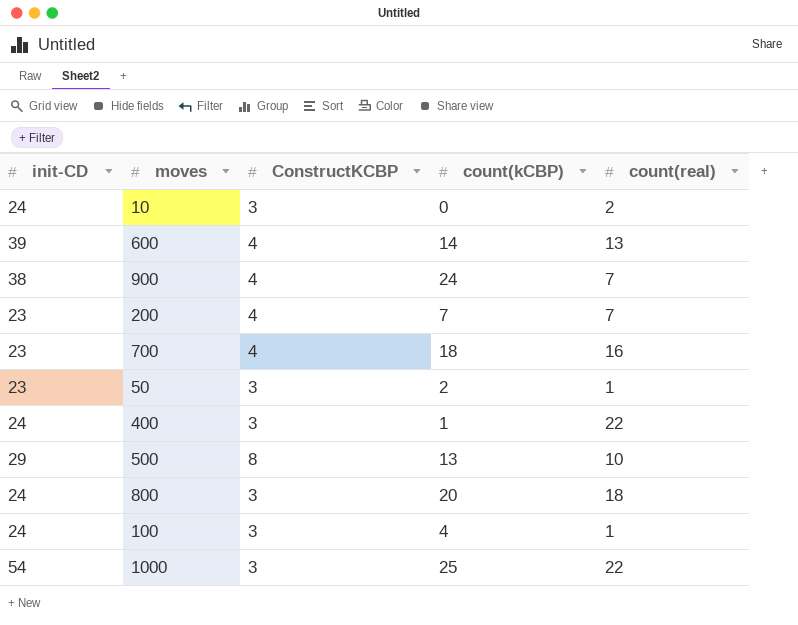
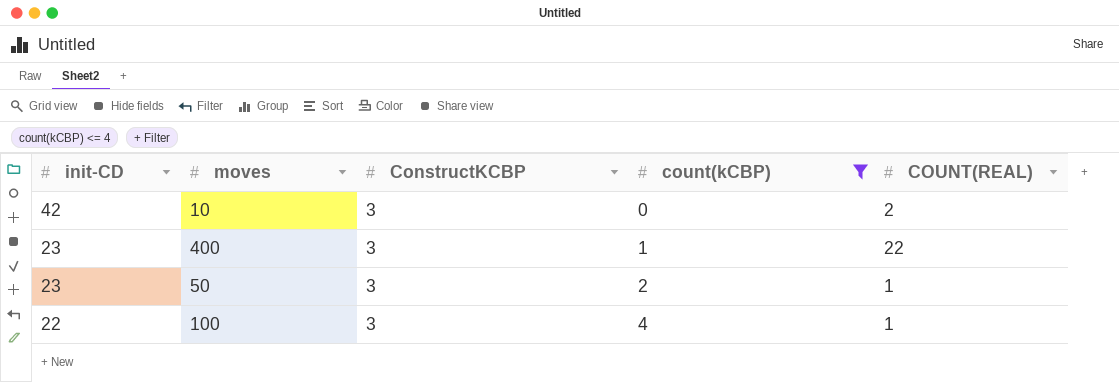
filter: none -> count(kCBP) <= 4
row order: none -> init-CD descending
column name: count(real) -> COUNT(REAL)
10 | init-CD: 24 -> 42
400 | init-CD: 24 -> 23
100 | init-CD: 24 -> 22

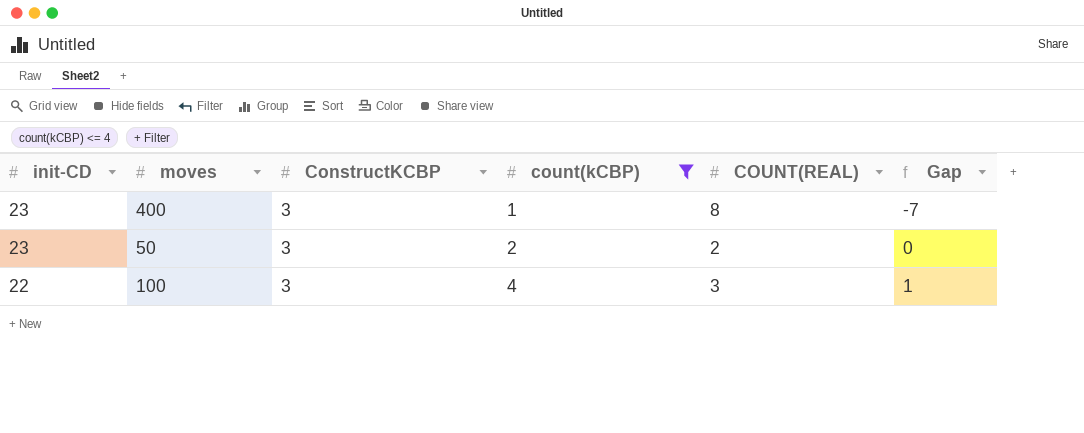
column Gap | formula: none -> [count(kCBP)] - [COUNT(REAL)]
row 10: 42 | 3 | 0 | 2 -> none
400 | COUNT(REAL): 22 -> 8
50 | COUNT(REAL): 1 -> 2
100 | COUNT(REAL): 1 -> 3

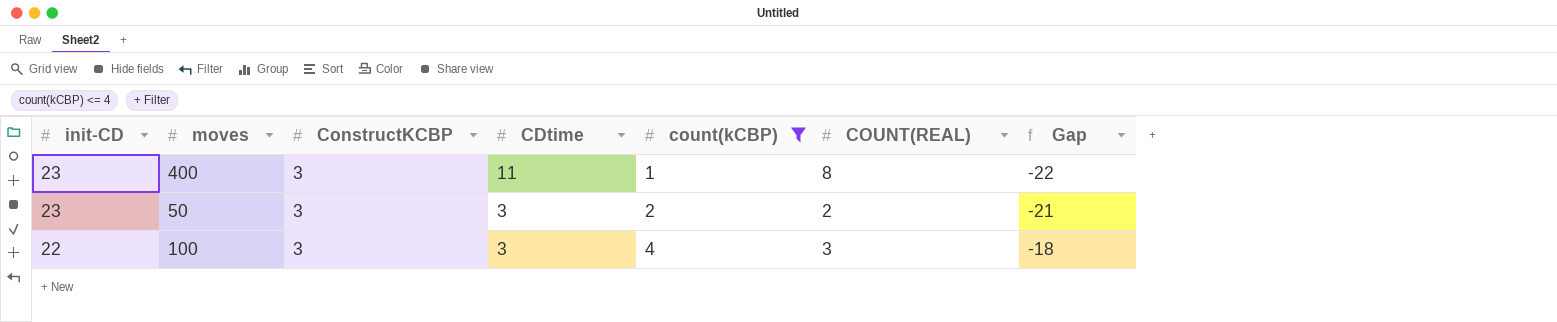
column CDtime | position: none -> 4
column Gap | formula: [count(kCBP)] - [COUNT(REAL)] -> [count(kCBP)] - [init-CD]

